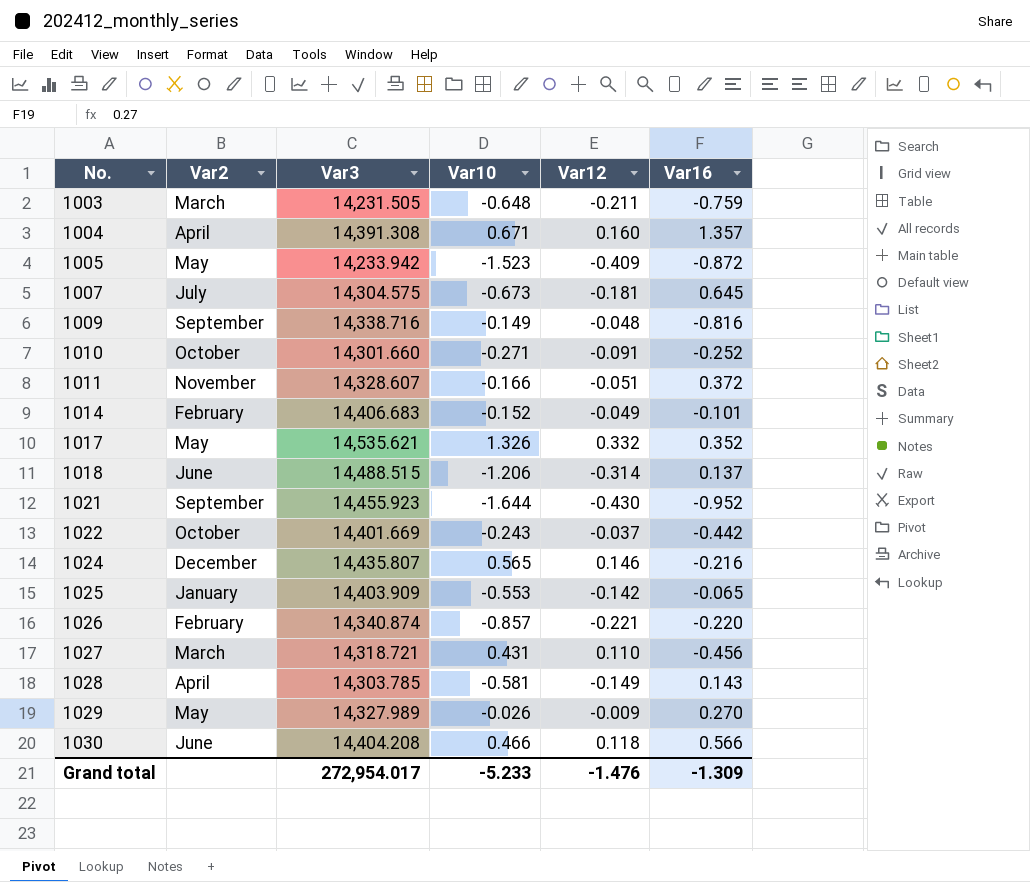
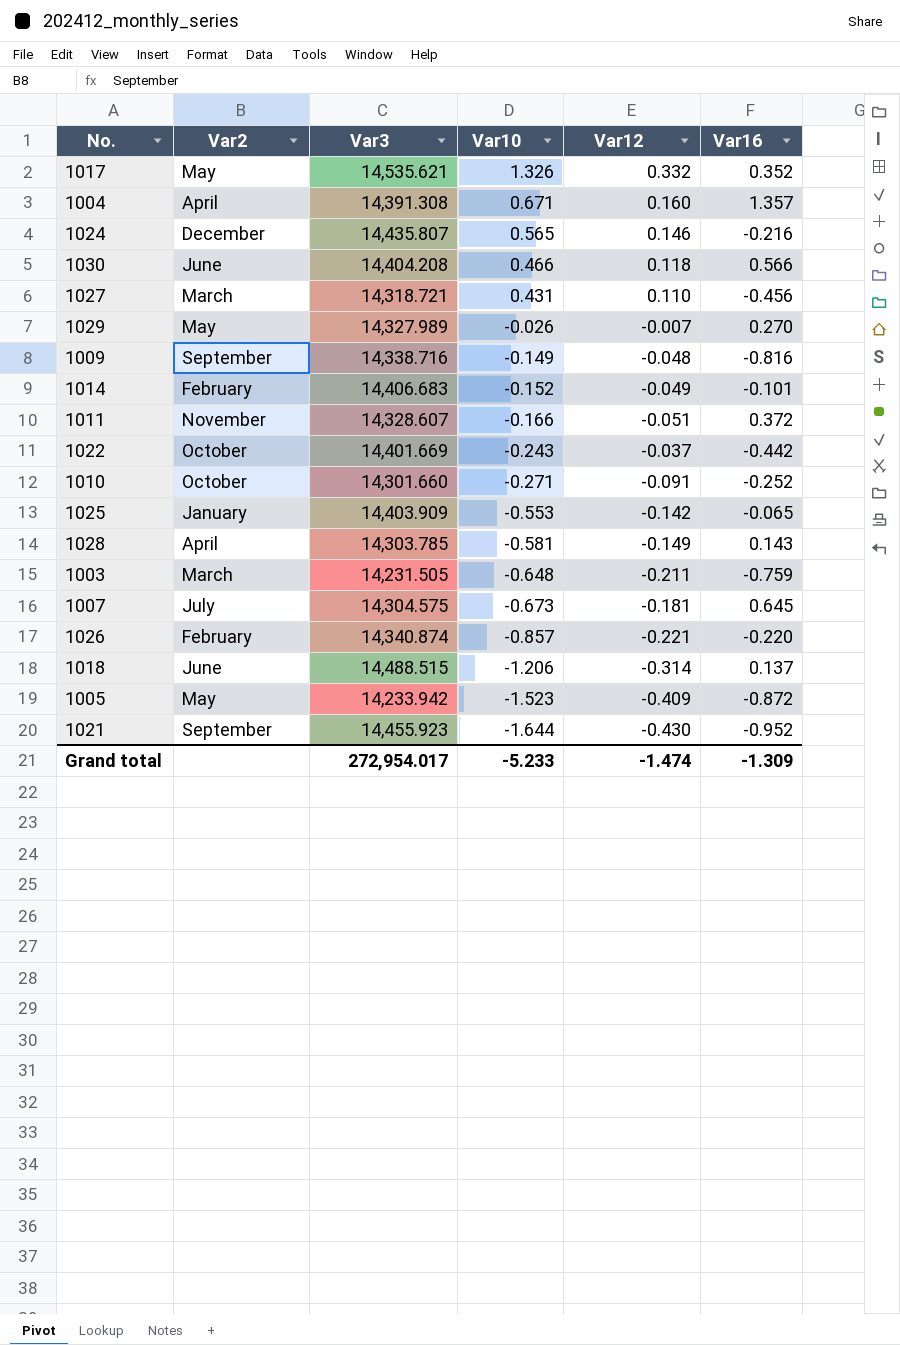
row order: No. ascending -> Var10 descending
1029 | Var12: -0.009 -> -0.007
Grand total | Var12: -1.476 -> -1.474

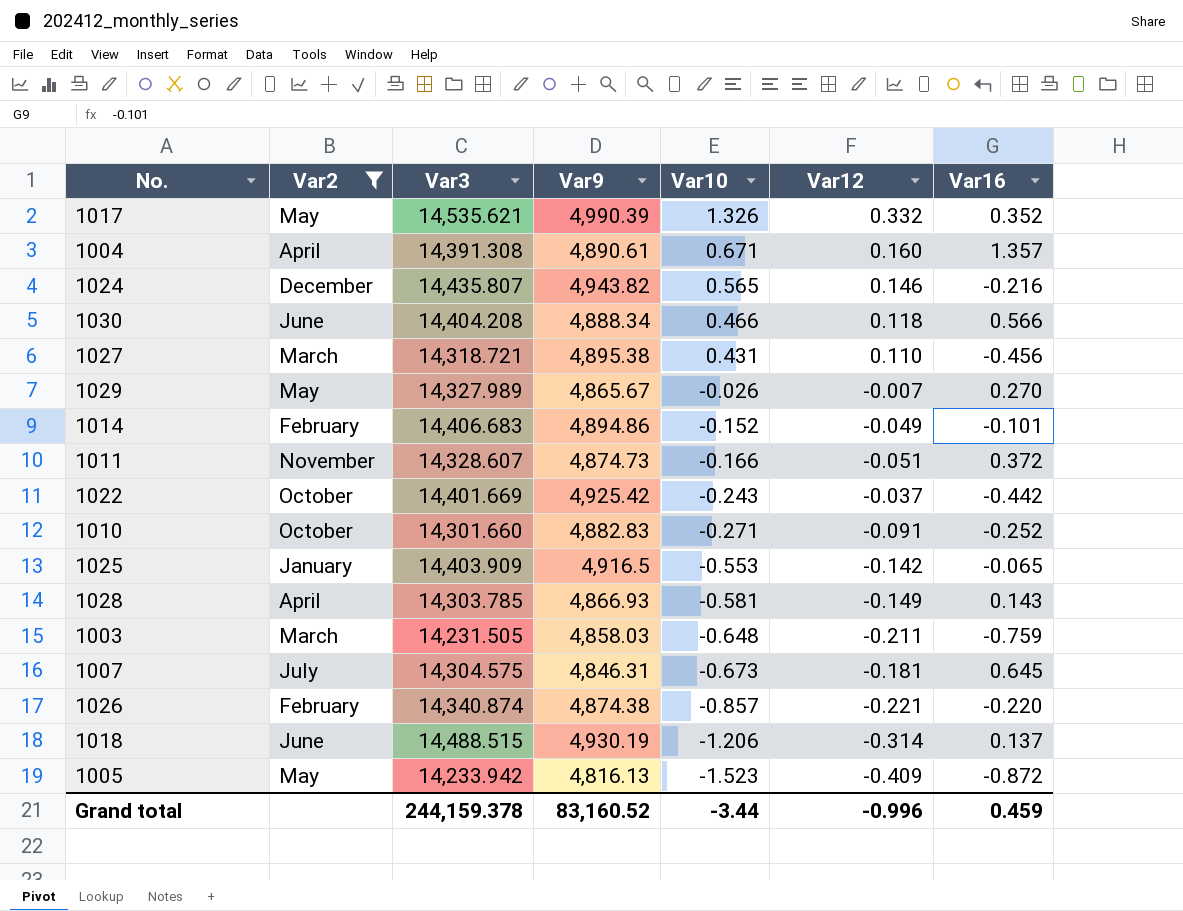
filter: none -> Var2 != September
column Var9 | position: none -> 4
Grand total | Var3: 272,954.017 -> 244,159.378
Grand total | Var10: -5.233 -> -3.44
Grand total | Var12: -1.474 -> -0.996
Grand total | Var16: -1.309 -> 0.459

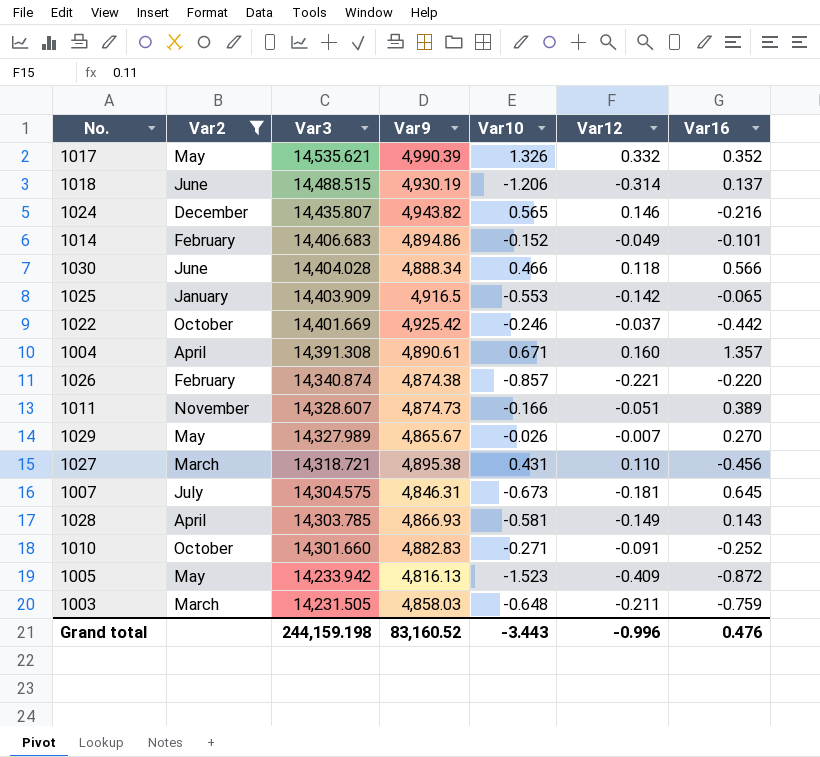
row order: Var10 descending -> Var3 descending
1030 | Var3: 14,404.208 -> 14,404.028
1022 | Var10: -0.243 -> -0.246
1011 | Var16: 0.372 -> 0.389
Grand total | Var3: 244,159.378 -> 244,159.198
Grand total | Var10: -3.44 -> -3.443
Grand total | Var16: 0.459 -> 0.476

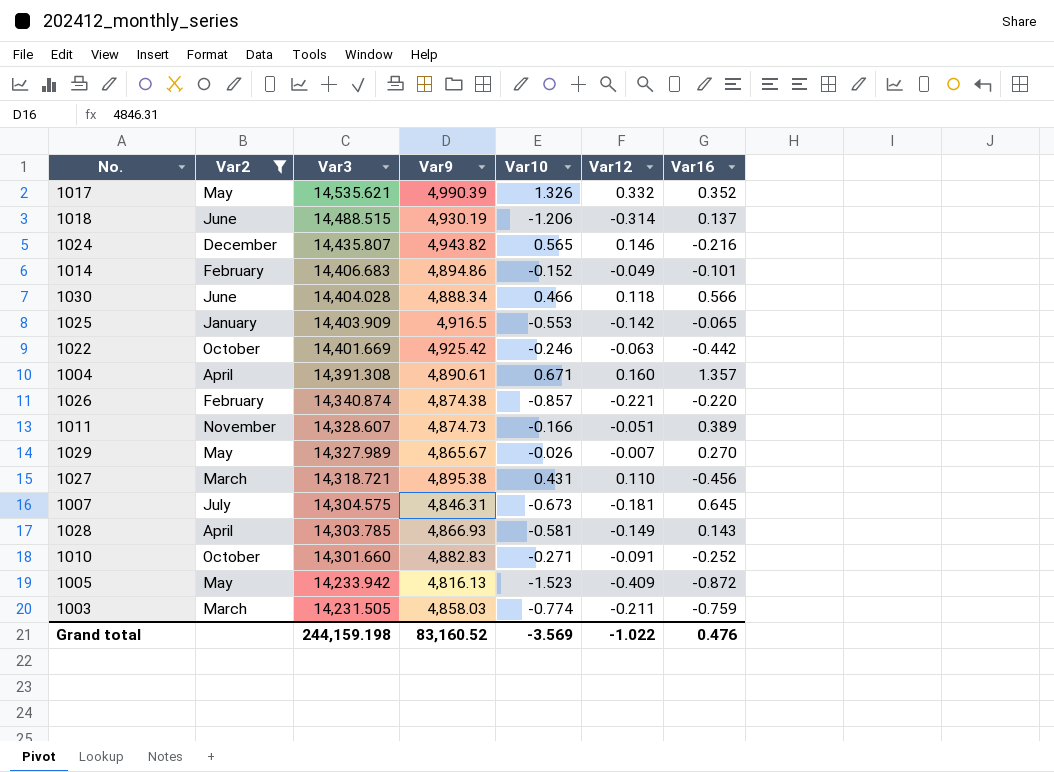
1022 | Var12: -0.037 -> -0.063
1003 | Var10: -0.648 -> -0.774
Grand total | Var10: -3.443 -> -3.569
Grand total | Var12: -0.996 -> -1.022

